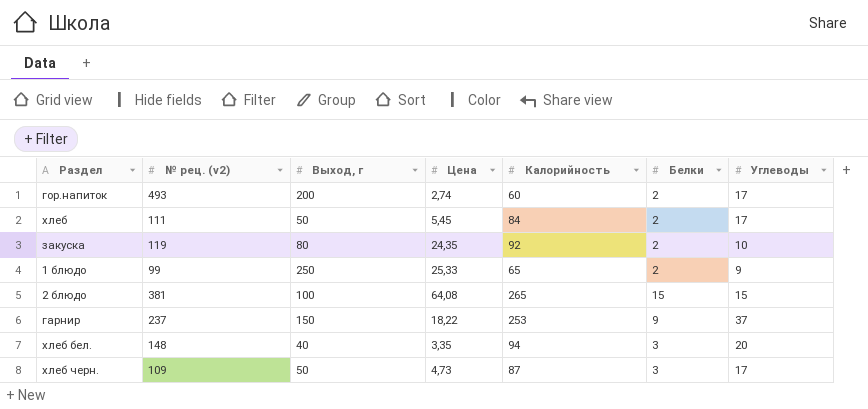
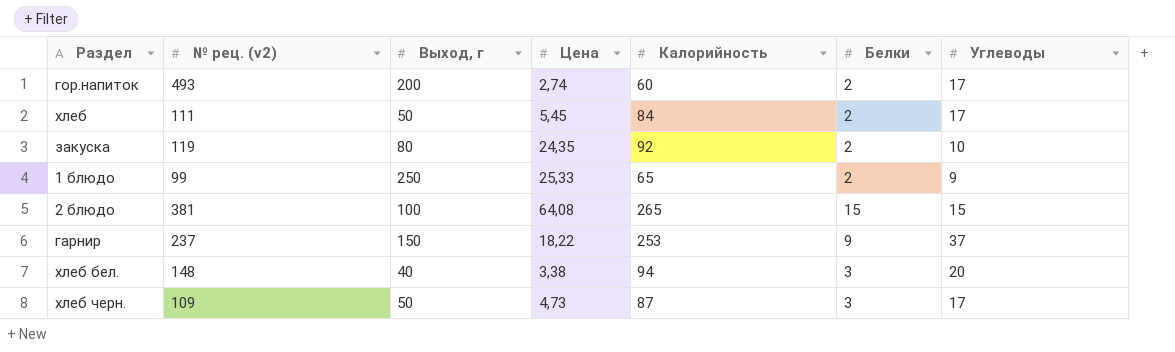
хлеб бел. | Цена: 3,35 -> 3,38

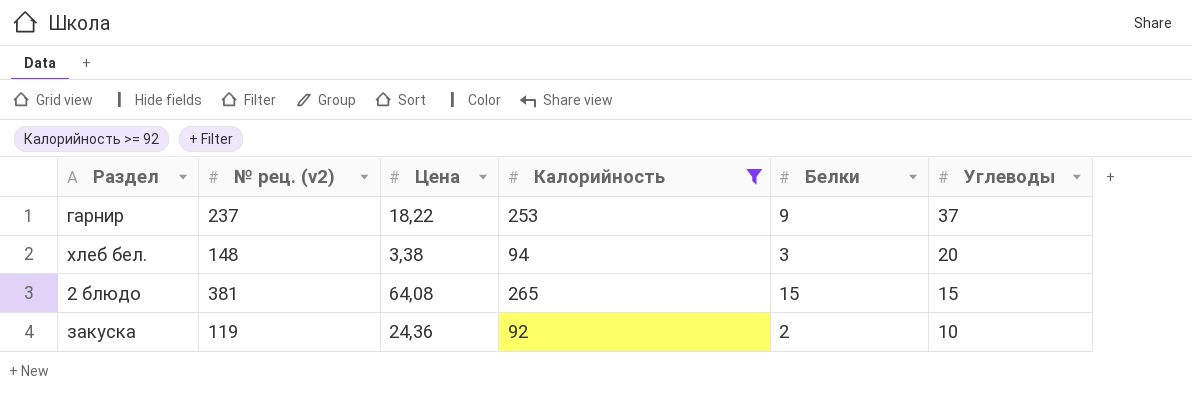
filter: none -> Калорийность >= 92
row order: none -> Углеводы descending
column Выход, г | position: 3 -> none
закуска | Цена: 24,35 -> 24,36

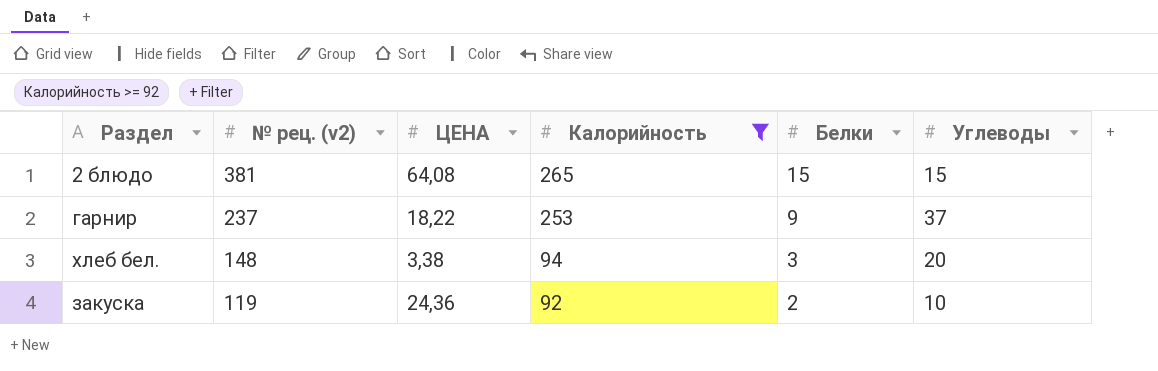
row order: Углеводы descending -> № рец. (v2) descending
column name: Цена -> ЦЕНА

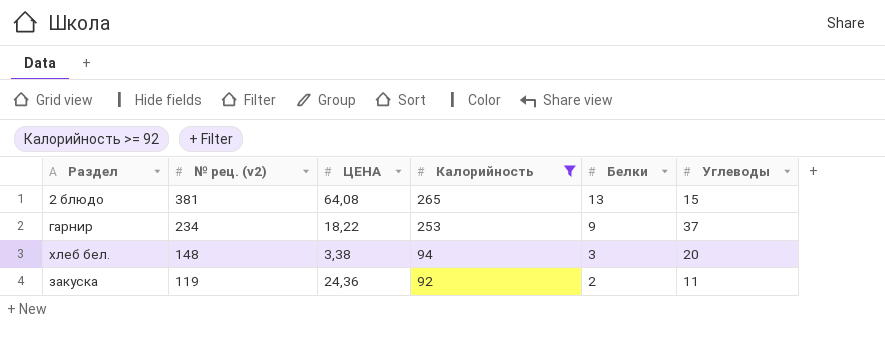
2 блюдо | Белки: 15 -> 13
гарнир | № рец. (v2): 237 -> 234
закуска | Углеводы: 10 -> 11

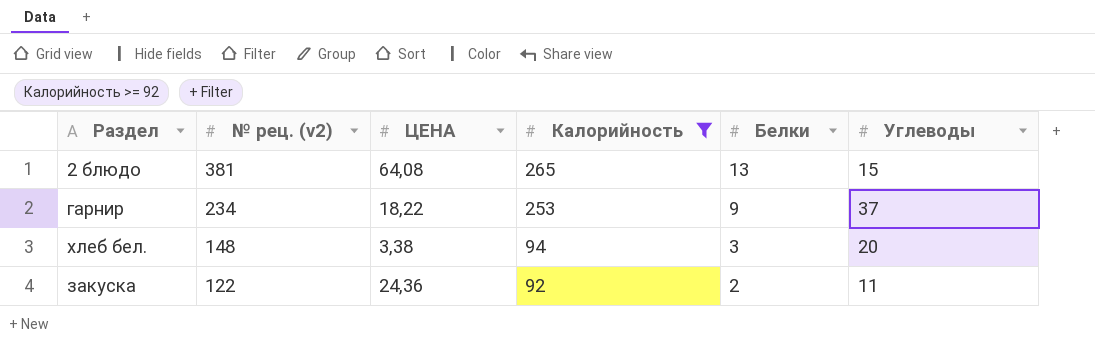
закуска | № рец. (v2): 119 -> 122

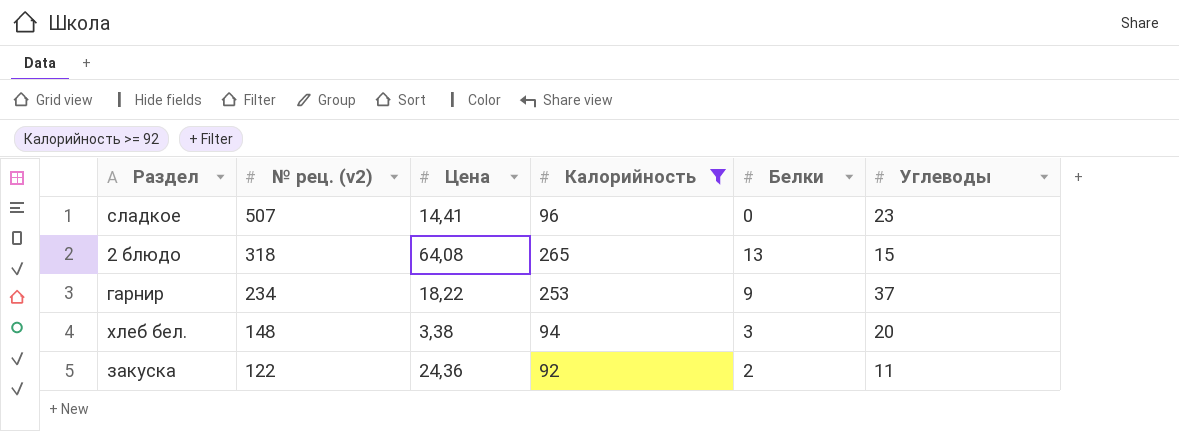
column name: ЦЕНА -> Цена
row сладкое: none -> 507 | 14,41 | 96 | 0 | 23
2 блюдо | № рец. (v2): 381 -> 318

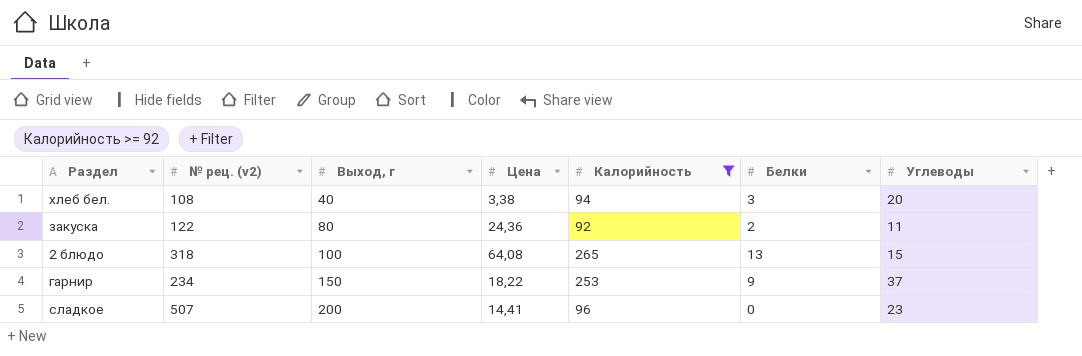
row order: № рец. (v2) descending -> Выход, г ascending
column Выход, г | position: none -> 3
хлеб бел. | № рец. (v2): 148 -> 108

